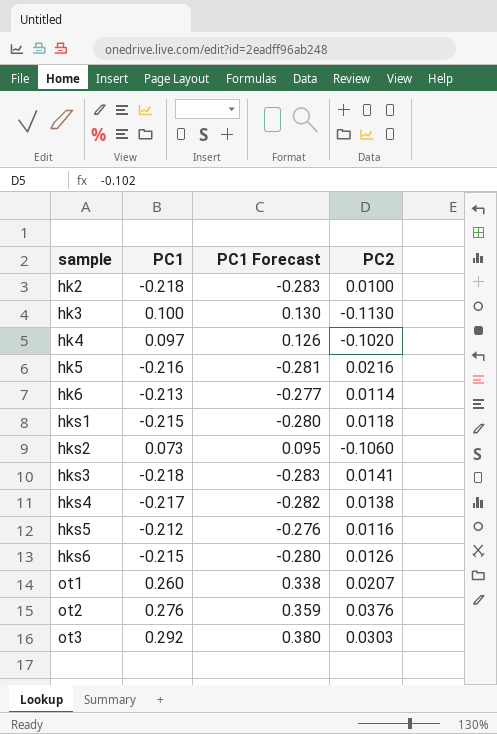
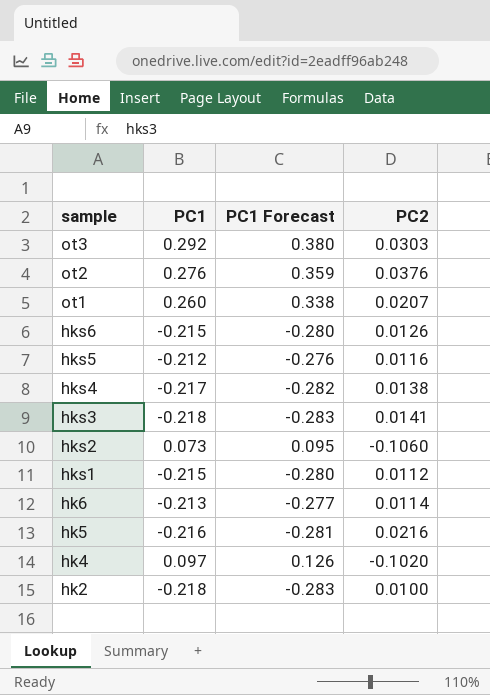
row order: sample ascending -> sample descending
row hk3: 0.100 | 0.130 | -0.1130 -> none
hks1 | PC2: 0.0118 -> 0.0112

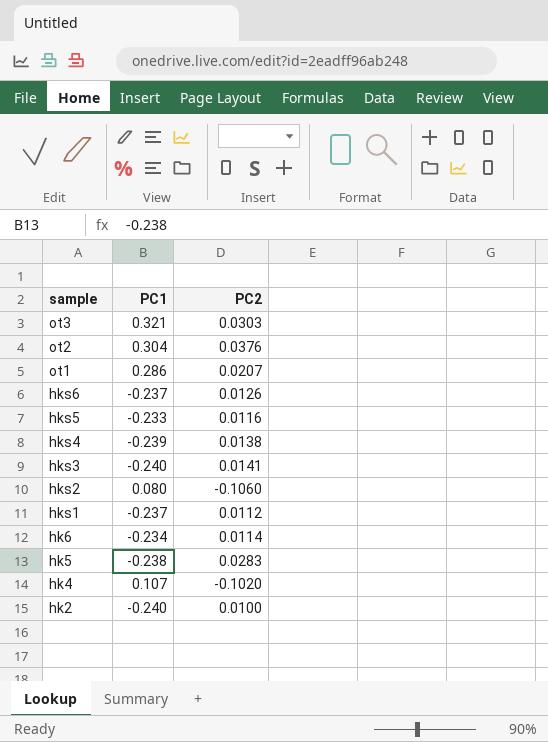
column PC1 Forecast | formula: [PC1] * 1.3 -> none
ot3 | PC1: 0.292 -> 0.321
ot2 | PC1: 0.276 -> 0.304
ot1 | PC1: 0.260 -> 0.286
hks6 | PC1: -0.215 -> -0.237
hks5 | PC1: -0.212 -> -0.233
hks4 | PC1: -0.217 -> -0.239
hks3 | PC1: -0.218 -> -0.240
hks2 | PC1: 0.073 -> 0.080
hks1 | PC1: -0.215 -> -0.237
hk6 | PC1: -0.213 -> -0.234
hk5 | PC1: -0.216 -> -0.238
hk5 | PC2: 0.0216 -> 0.0283
hk4 | PC1: 0.097 -> 0.107
hk2 | PC1: -0.218 -> -0.240

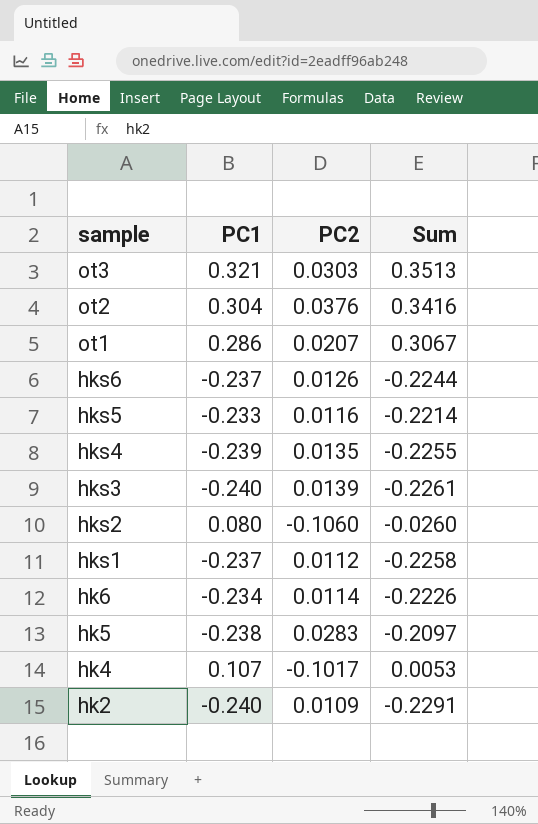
column Sum | formula: none -> [PC1] + [PC2]
hks4 | PC2: 0.0138 -> 0.0135
hks3 | PC2: 0.0141 -> 0.0139
hk4 | PC2: -0.1020 -> -0.1017
hk2 | PC2: 0.0100 -> 0.0109

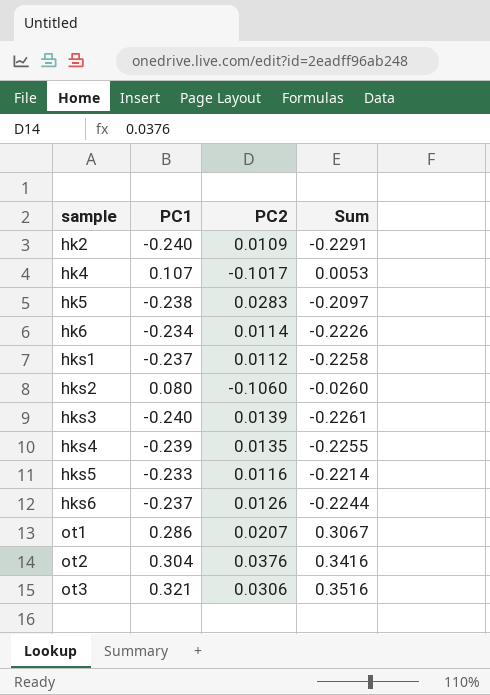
row order: sample descending -> sample ascending
ot3 | PC2: 0.0303 -> 0.0306
ot3 | Sum: 0.3513 -> 0.3516

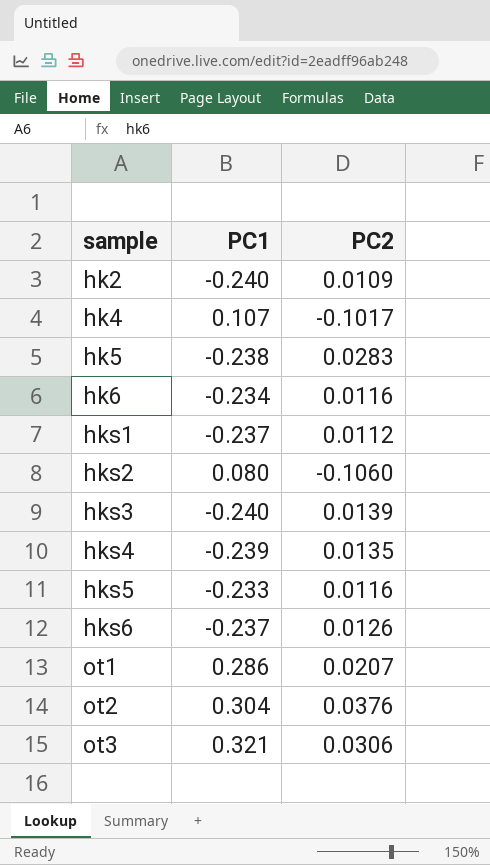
column Sum | formula: [PC1] + [PC2] -> none
hk6 | PC2: 0.0114 -> 0.0116

